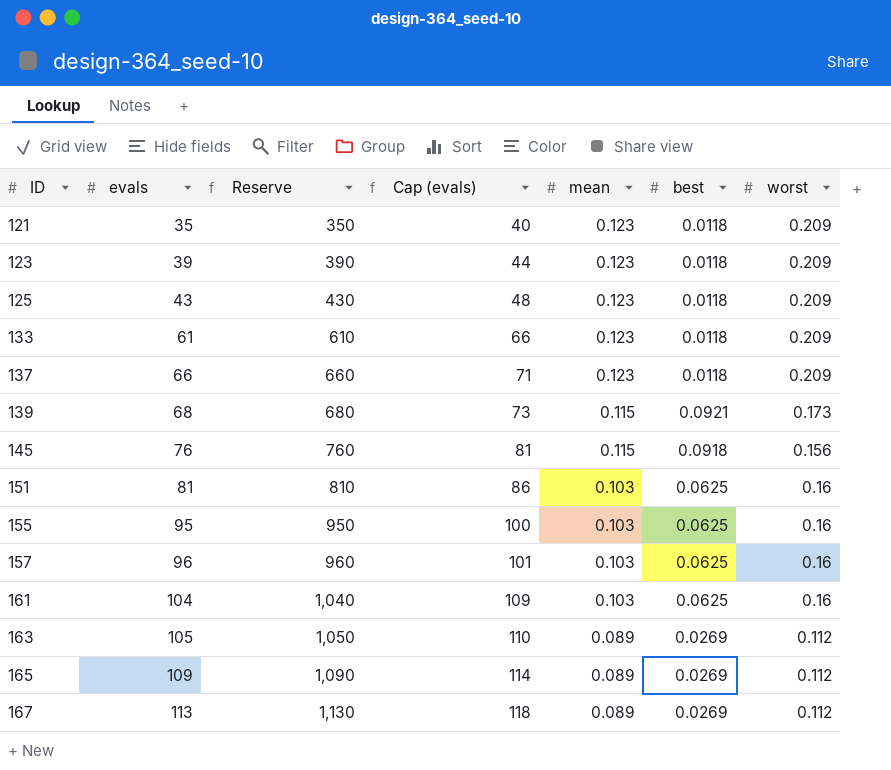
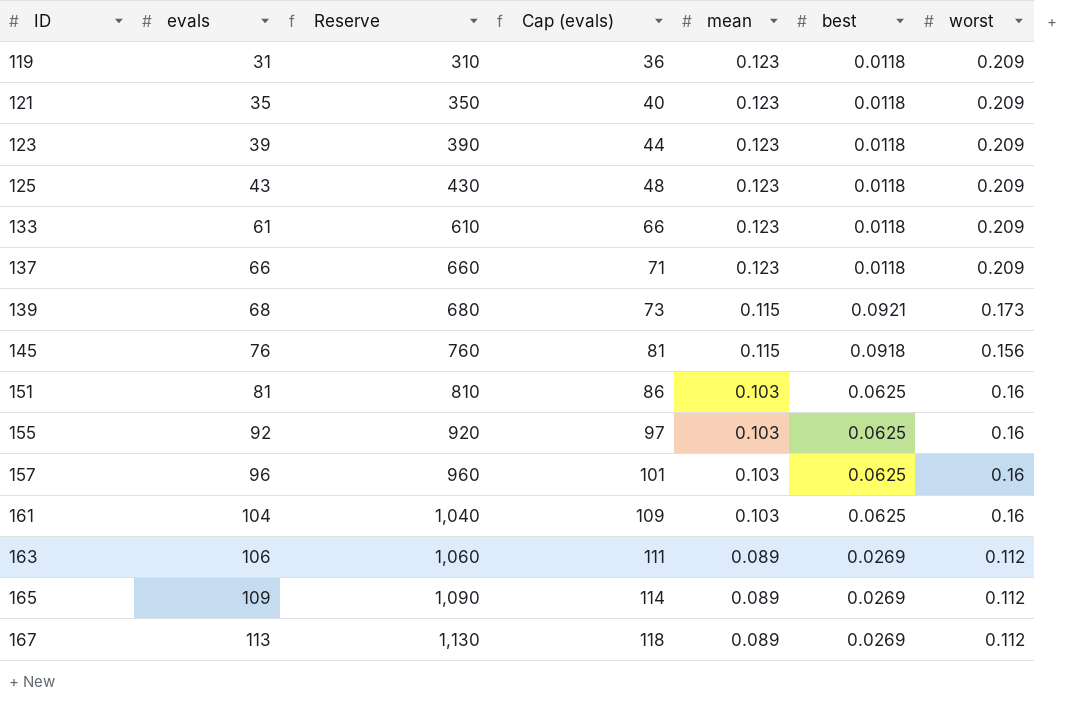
row 119: none -> 31 | 310 | 36 | 0.123 | 0.0118 | 0.209
155 | evals: 95 -> 92
155 | Reserve: 950 -> 920
155 | Cap (evals): 100 -> 97
163 | evals: 105 -> 106
163 | Reserve: 1,050 -> 1,060
163 | Cap (evals): 110 -> 111

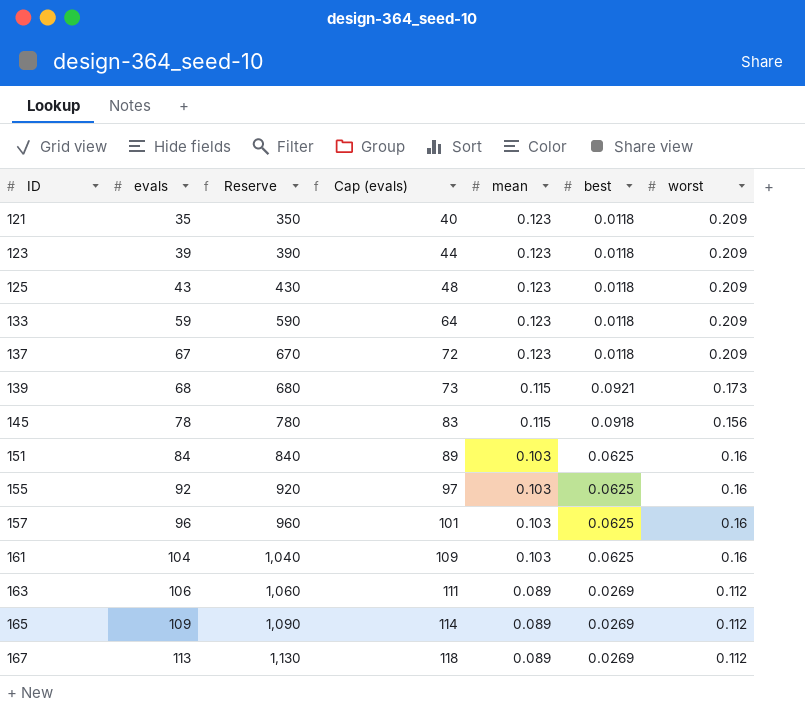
row 119: 31 | 310 | 36 | 0.123 | 0.0118 | 0.209 -> none
133 | evals: 61 -> 59
133 | Reserve: 610 -> 590
133 | Cap (evals): 66 -> 64
137 | evals: 66 -> 67
137 | Reserve: 660 -> 670
137 | Cap (evals): 71 -> 72
145 | evals: 76 -> 78
145 | Reserve: 760 -> 780
145 | Cap (evals): 81 -> 83
151 | evals: 81 -> 84
151 | Reserve: 810 -> 840
151 | Cap (evals): 86 -> 89

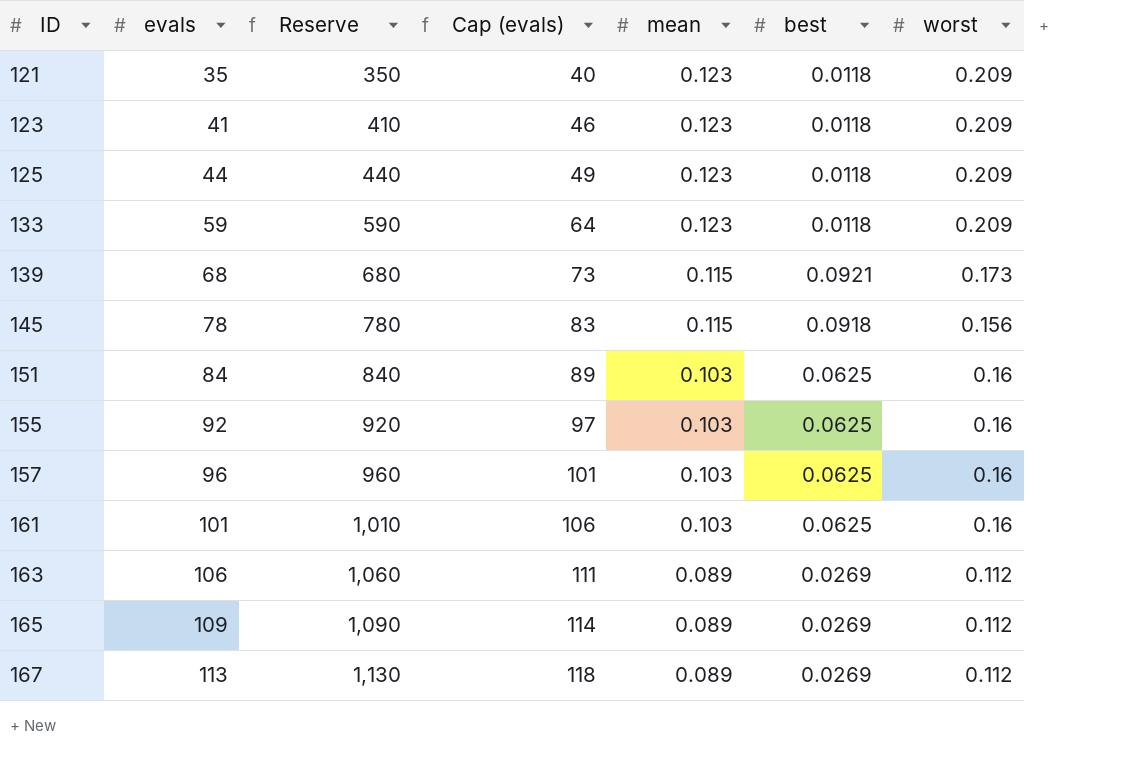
row 137: 67 | 670 | 72 | 0.123 | 0.0118 | 0.209 -> none
123 | evals: 39 -> 41
123 | Reserve: 390 -> 410
123 | Cap (evals): 44 -> 46
125 | evals: 43 -> 44
125 | Reserve: 430 -> 440
125 | Cap (evals): 48 -> 49
161 | evals: 104 -> 101
161 | Reserve: 1,040 -> 1,010
161 | Cap (evals): 109 -> 106

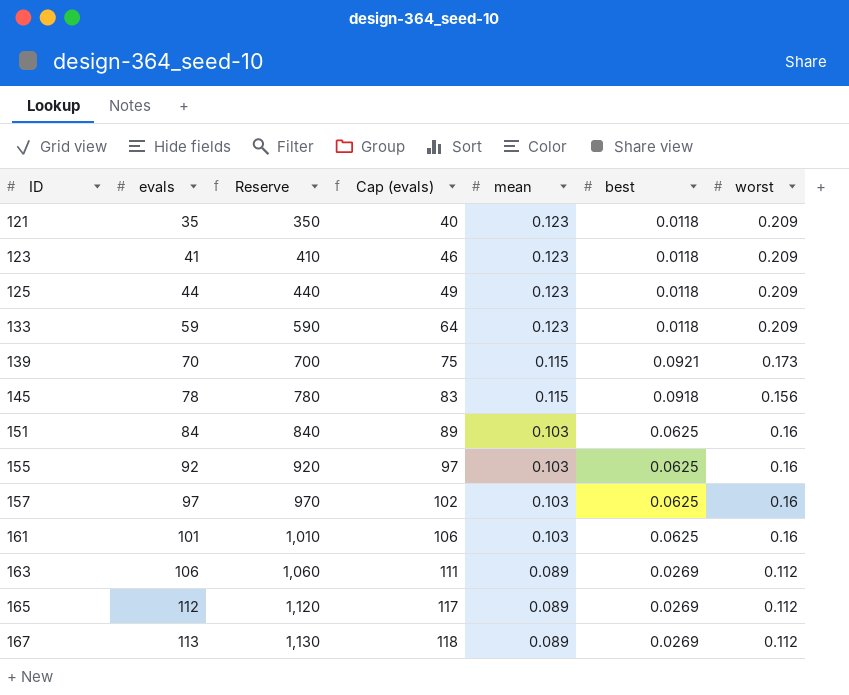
139 | evals: 68 -> 70
139 | Reserve: 680 -> 700
139 | Cap (evals): 73 -> 75
157 | evals: 96 -> 97
157 | Reserve: 960 -> 970
157 | Cap (evals): 101 -> 102
165 | evals: 109 -> 112
165 | Reserve: 1,090 -> 1,120
165 | Cap (evals): 114 -> 117

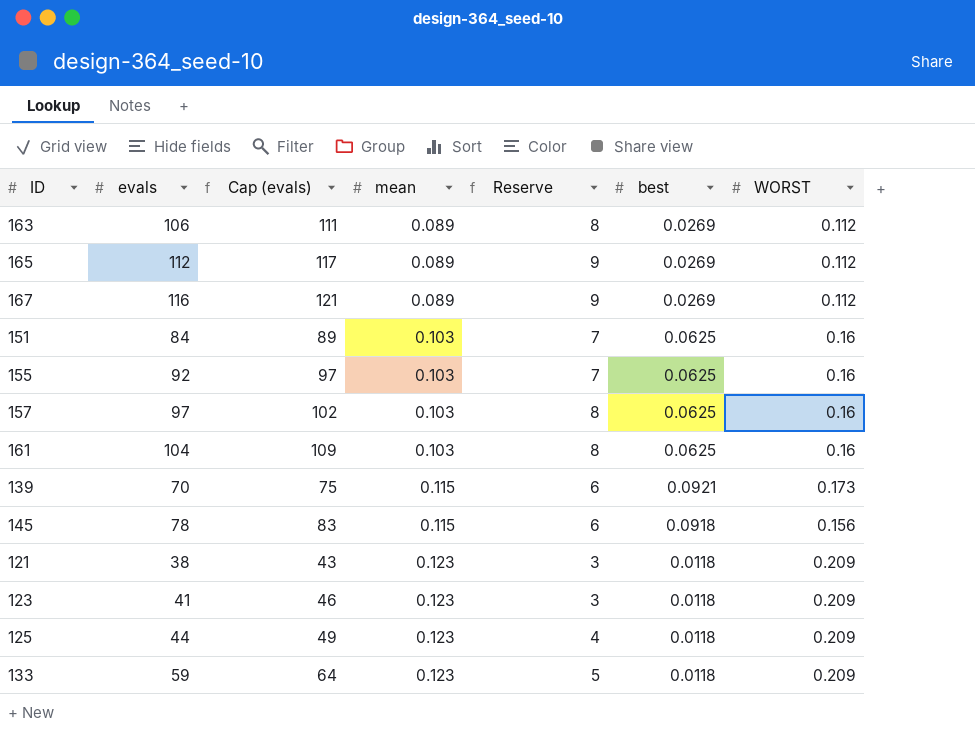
row order: ID ascending -> mean ascending
column Reserve | formula: [evals] * 10 -> [evals] * 0.08
column Reserve | position: 3 -> 5
column name: worst -> WORST
167 | evals: 113 -> 116
167 | Cap (evals): 118 -> 121
161 | evals: 101 -> 104
161 | Cap (evals): 106 -> 109
121 | evals: 35 -> 38
121 | Cap (evals): 40 -> 43

